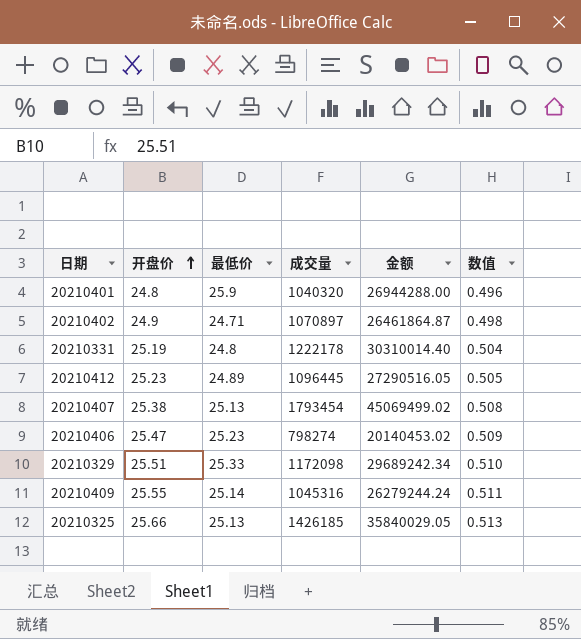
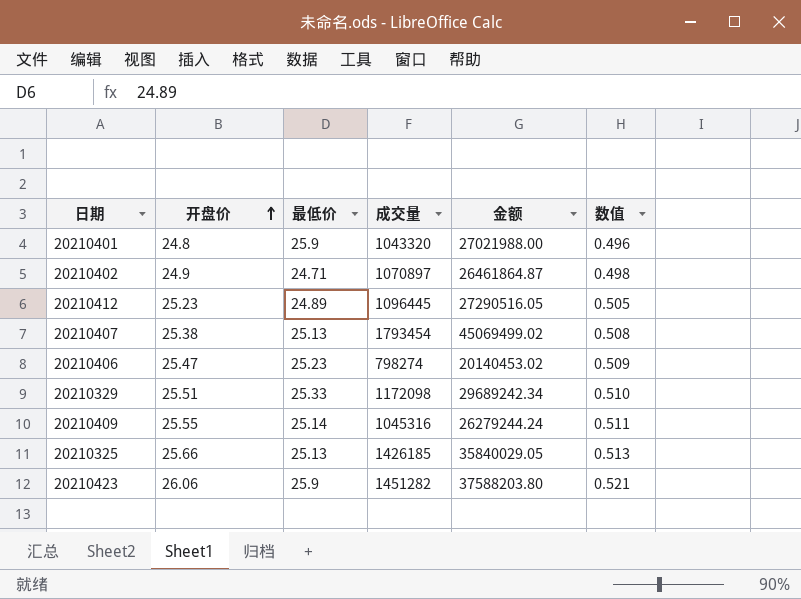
row 20210331: 25.19 | 24.8 | 1222178 | 30310014.40 | 0.504 -> none
20210401 | 成交量: 1040320 -> 1043320
20210401 | 金额: 26944288.00 -> 27021988.00
row 20210423: none -> 26.06 | 25.9 | 1451282 | 37588203.80 | 0.521

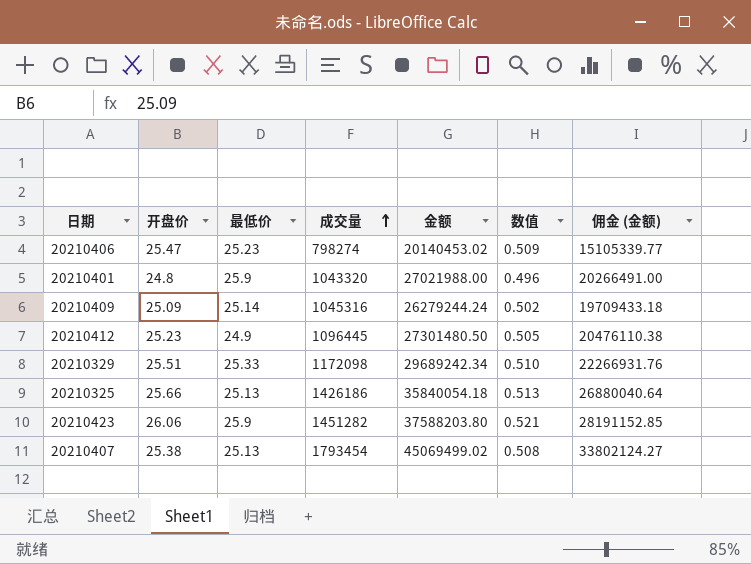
row order: 开盘价 ascending -> 成交量 ascending
column 佣金 (金额) | formula: none -> [金额] * 0.75
row 20210402: 24.9 | 24.71 | 1070897 | 26461864.87 | 0.498 -> none
20210409 | 开盘价: 25.55 -> 25.09
20210409 | 数值: 0.511 -> 0.502
20210412 | 最低价: 24.89 -> 24.9
20210412 | 金额: 27290516.05 -> 27301480.50
20210325 | 成交量: 1426185 -> 1426186
20210325 | 金额: 35840029.05 -> 35840054.18

